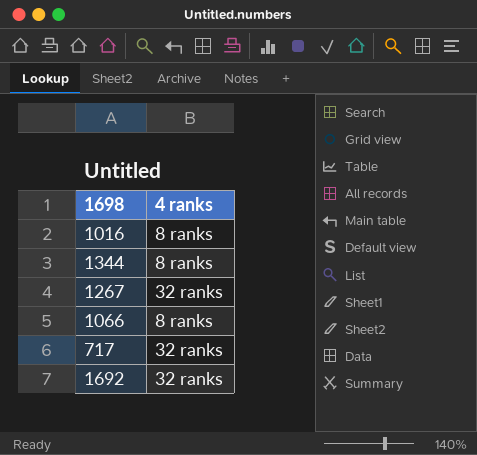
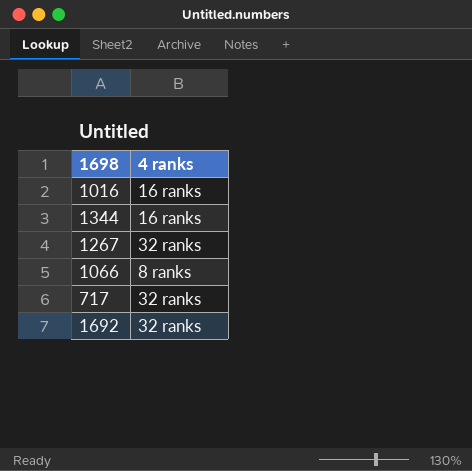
1016 | 4 ranks: 8 ranks -> 16 ranks
1344 | 4 ranks: 8 ranks -> 16 ranks

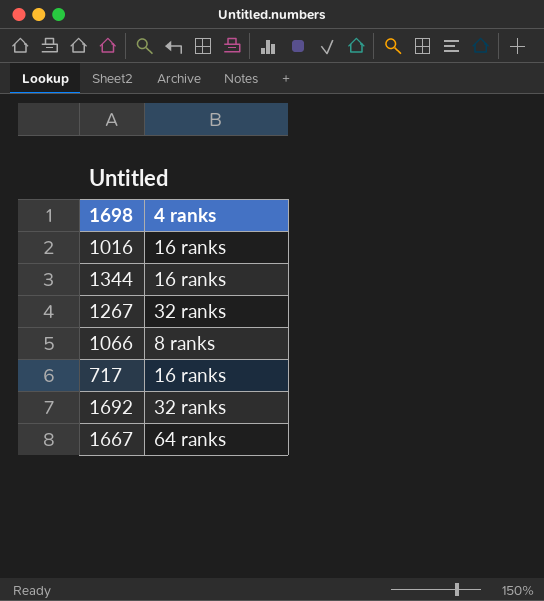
717 | 4 ranks: 32 ranks -> 16 ranks
row 1667: none -> 64 ranks

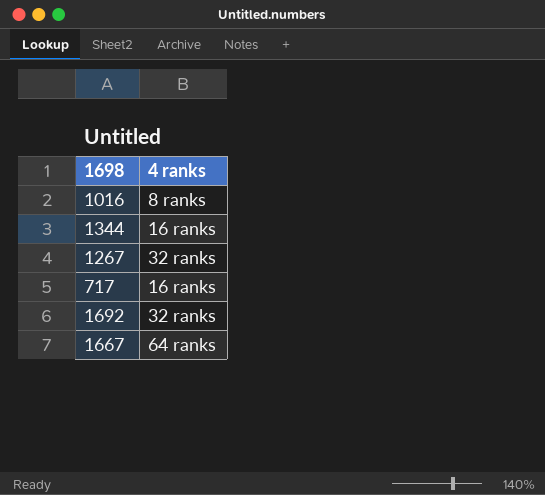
row 1066: 8 ranks -> none
1016 | 4 ranks: 16 ranks -> 8 ranks

